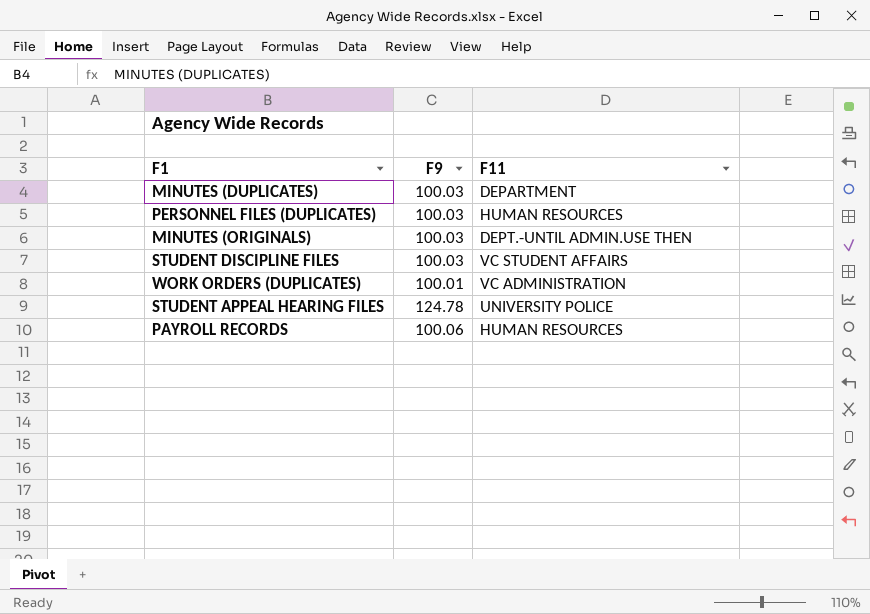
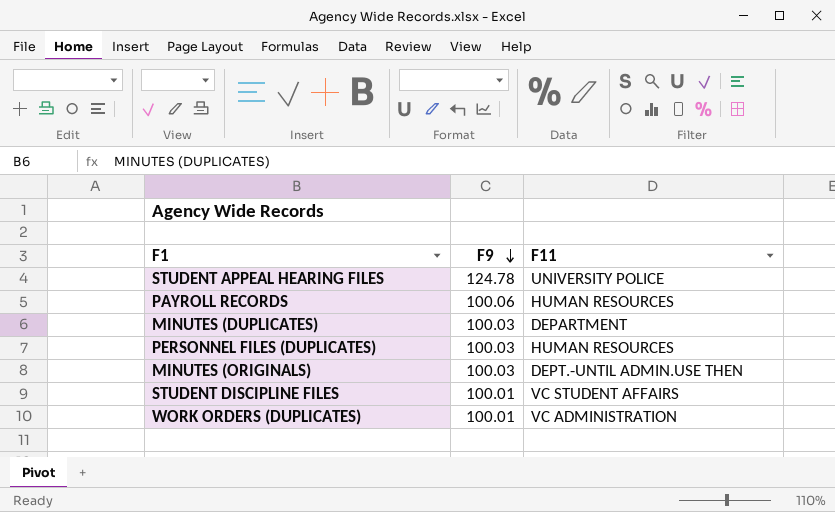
row order: none -> F9 descending
STUDENT DISCIPLINE FILES | F9: 100.03 -> 100.01

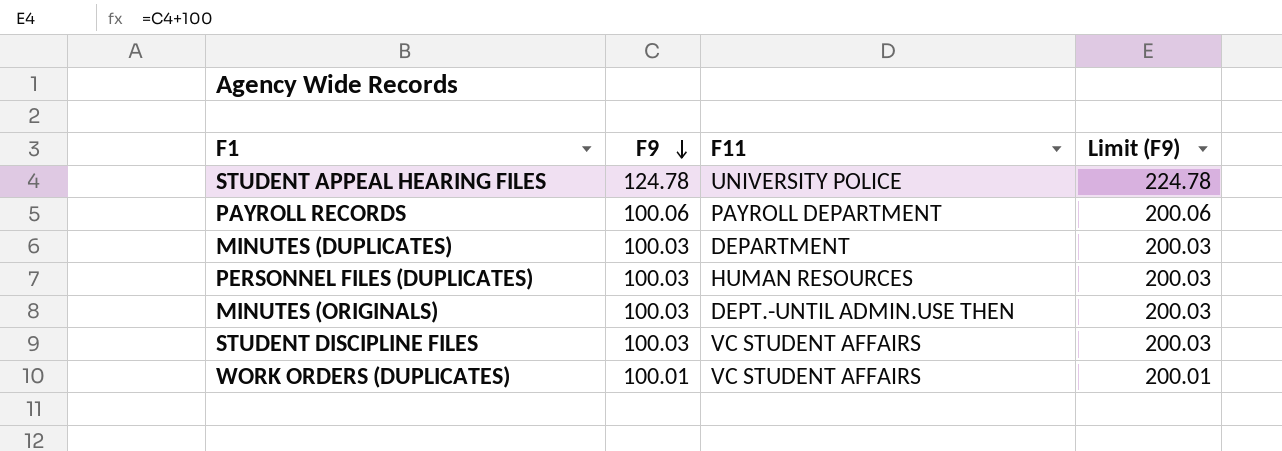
column Limit (F9) | formula: none -> [F9] + 100
PAYROLL RECORDS | F11: HUMAN RESOURCES -> PAYROLL DEPARTMENT
STUDENT DISCIPLINE FILES | F9: 100.01 -> 100.03
WORK ORDERS (DUPLICATES) | F11: VC ADMINISTRATION -> VC STUDENT AFFAIRS

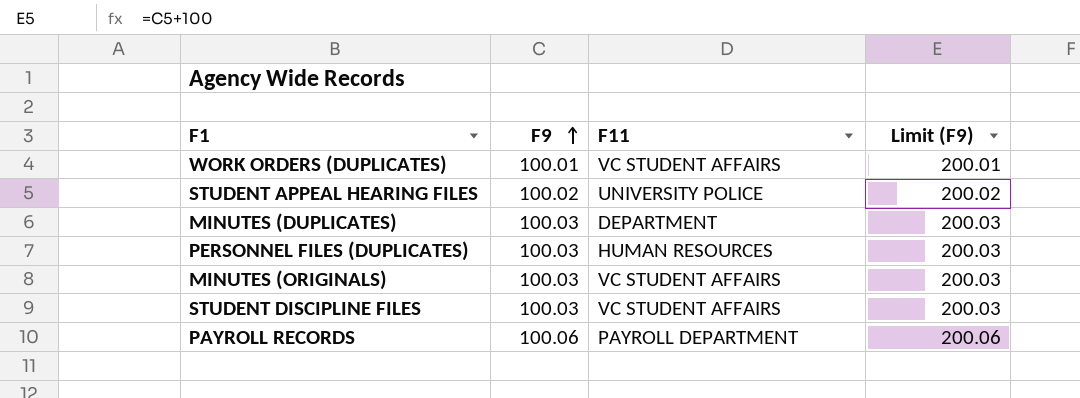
row order: F9 descending -> F9 ascending
STUDENT APPEAL HEARING FILES | F9: 124.78 -> 100.02
STUDENT APPEAL HEARING FILES | Limit (F9): 224.78 -> 200.02
MINUTES (ORIGINALS) | F11: DEPT.-UNTIL ADMIN.USE THEN -> VC STUDENT AFFAIRS

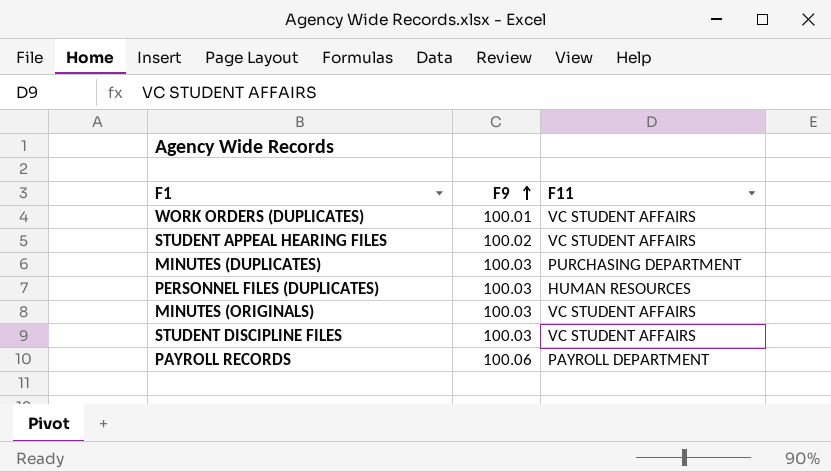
column Limit (F9) | formula: [F9] + 100 -> none
STUDENT APPEAL HEARING FILES | F11: UNIVERSITY POLICE -> VC STUDENT AFFAIRS
MINUTES (DUPLICATES) | F11: DEPARTMENT -> PURCHASING DEPARTMENT

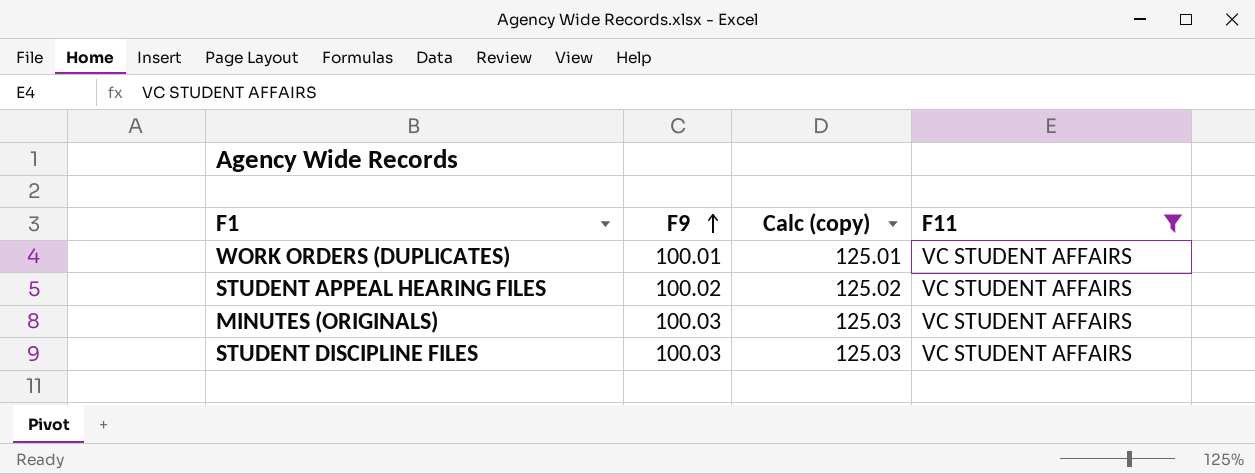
filter: none -> F11 = VC STUDENT AFFAIRS
column Calc (copy) | formula: none -> [F9] + 25

